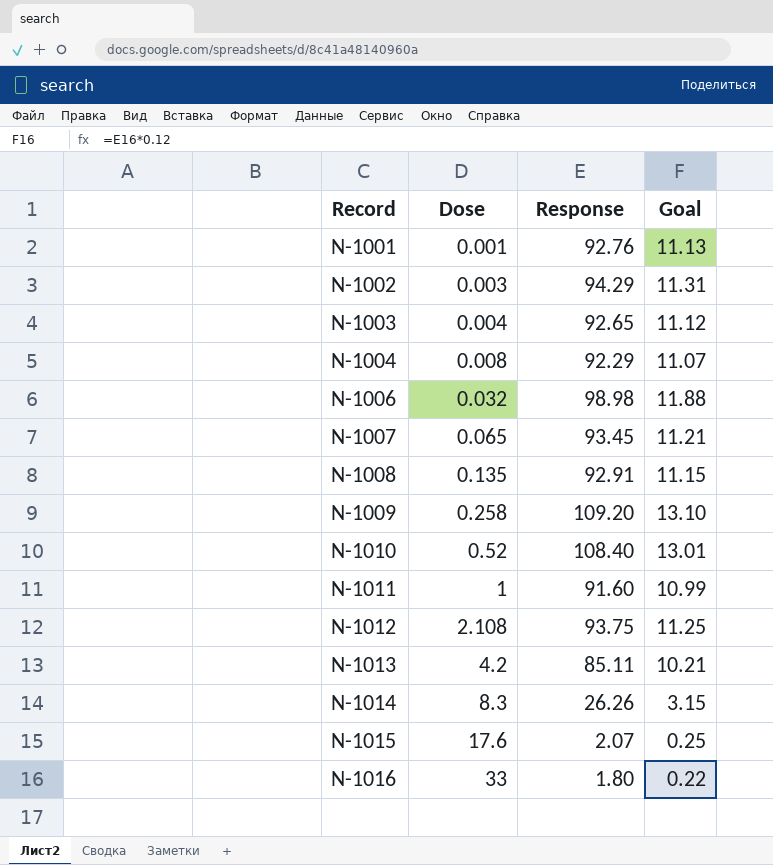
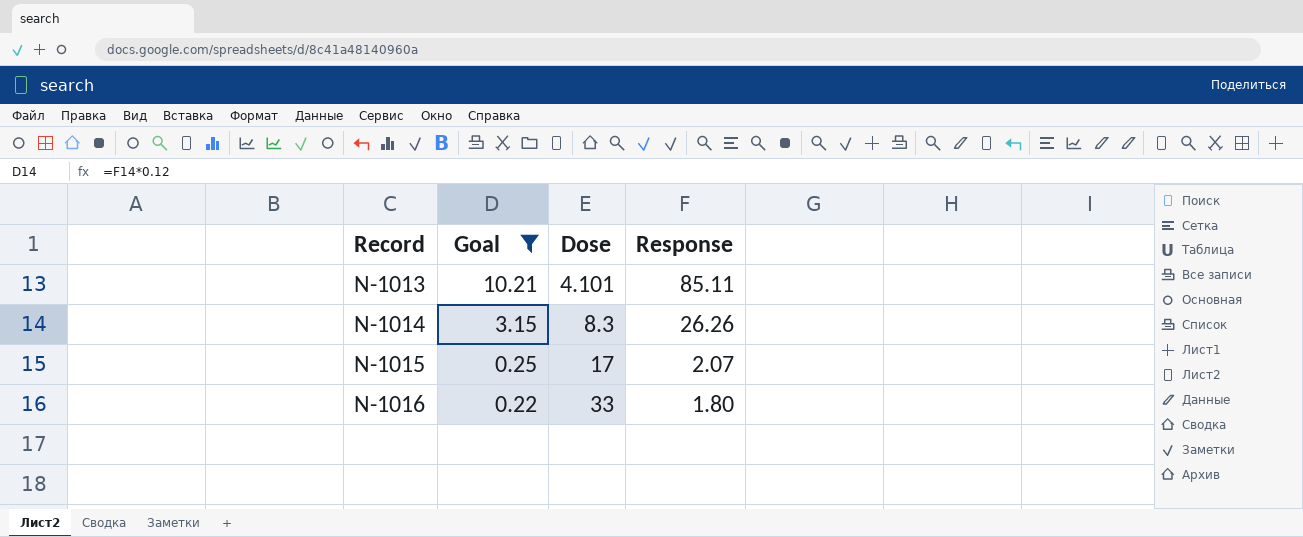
filter: none -> Goal <= 10.21
column Goal | position: 4 -> 2
N-1013 | Dose: 4.2 -> 4.101
N-1015 | Dose: 17.6 -> 17

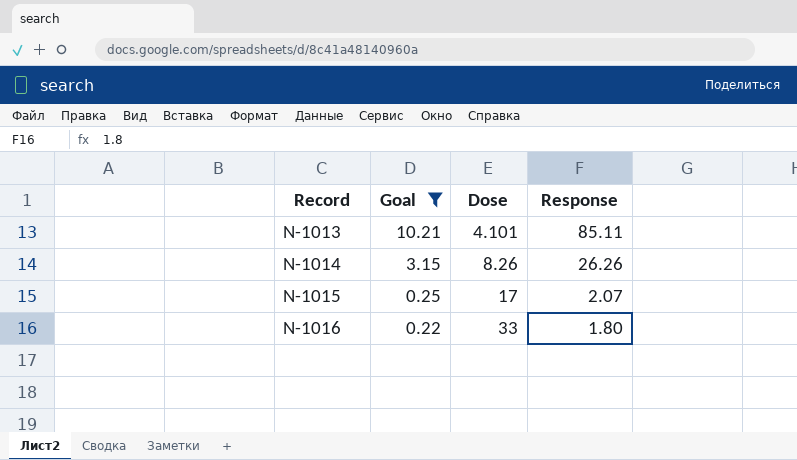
N-1014 | Dose: 8.3 -> 8.26

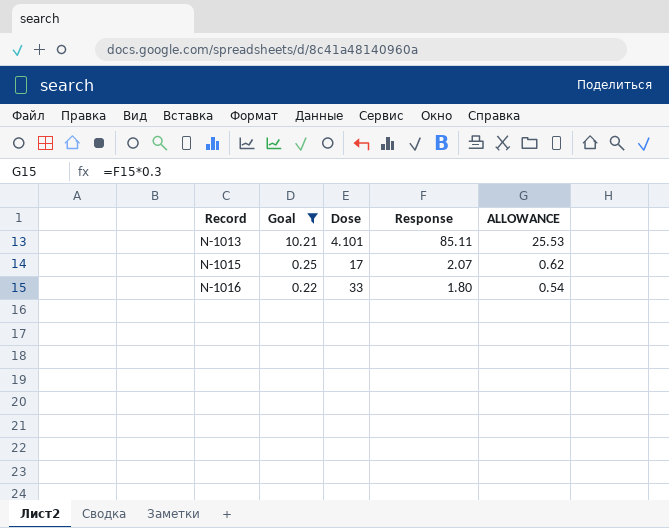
column ALLOWANCE | formula: none -> [Response] * 0.3
row N-1014: 3.15 | 8.26 | 26.26 -> none

